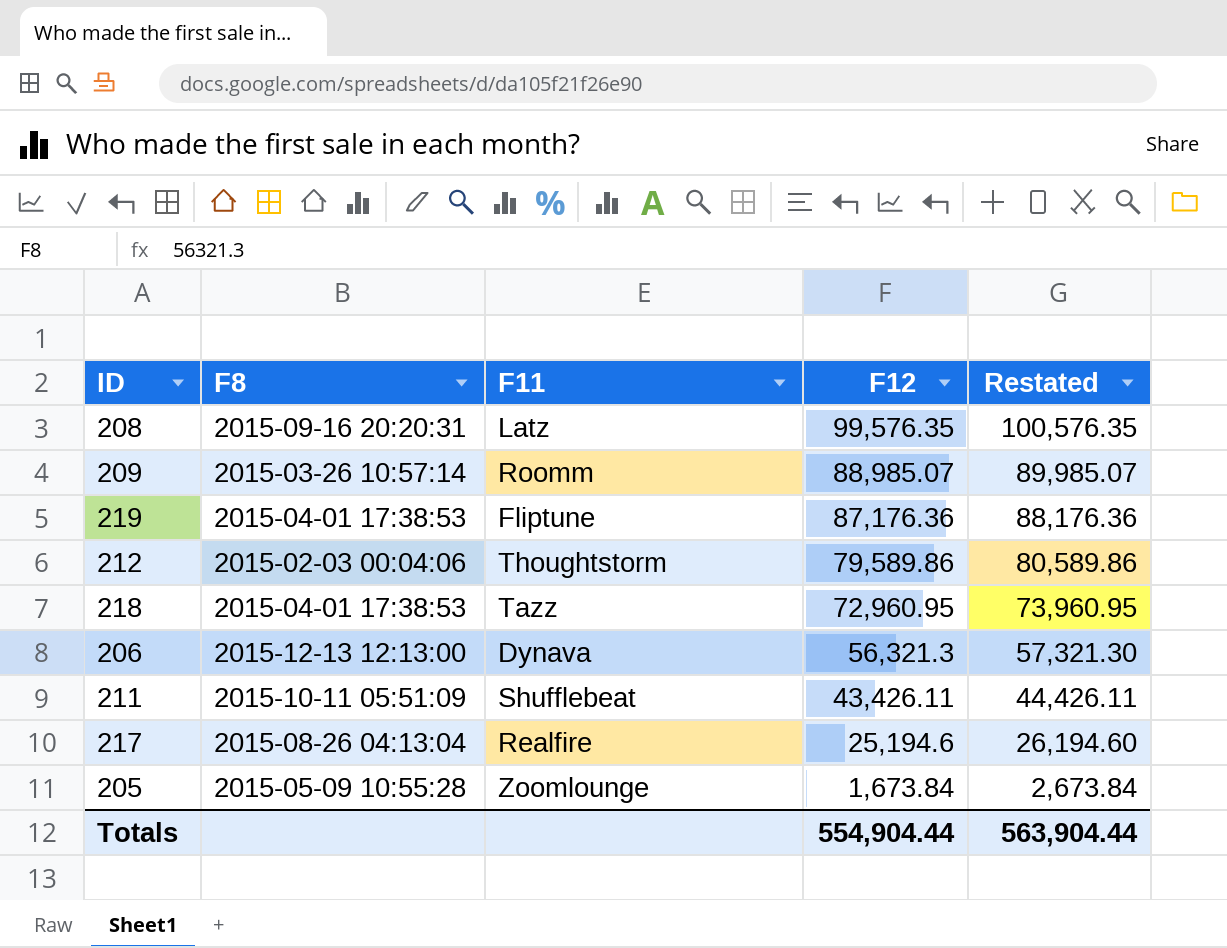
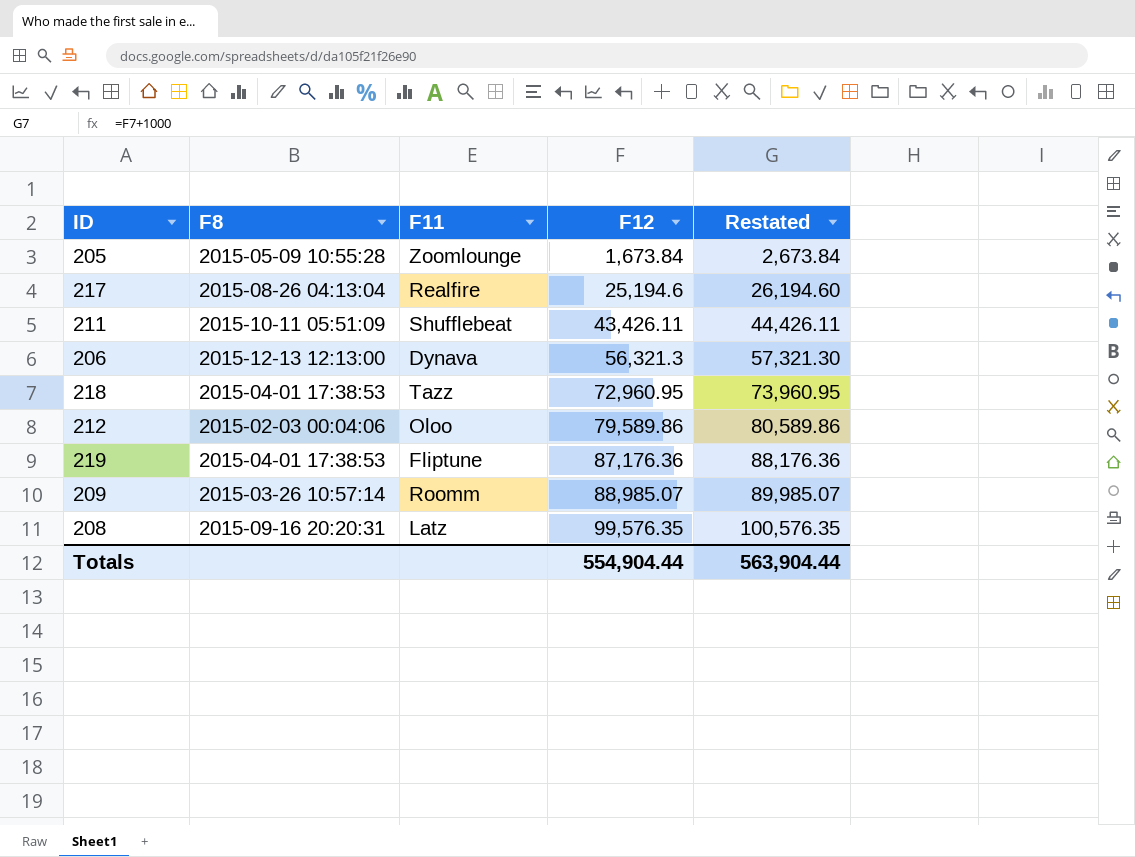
row order: F12 descending -> F12 ascending
212 | F11: Thoughtstorm -> Oloo

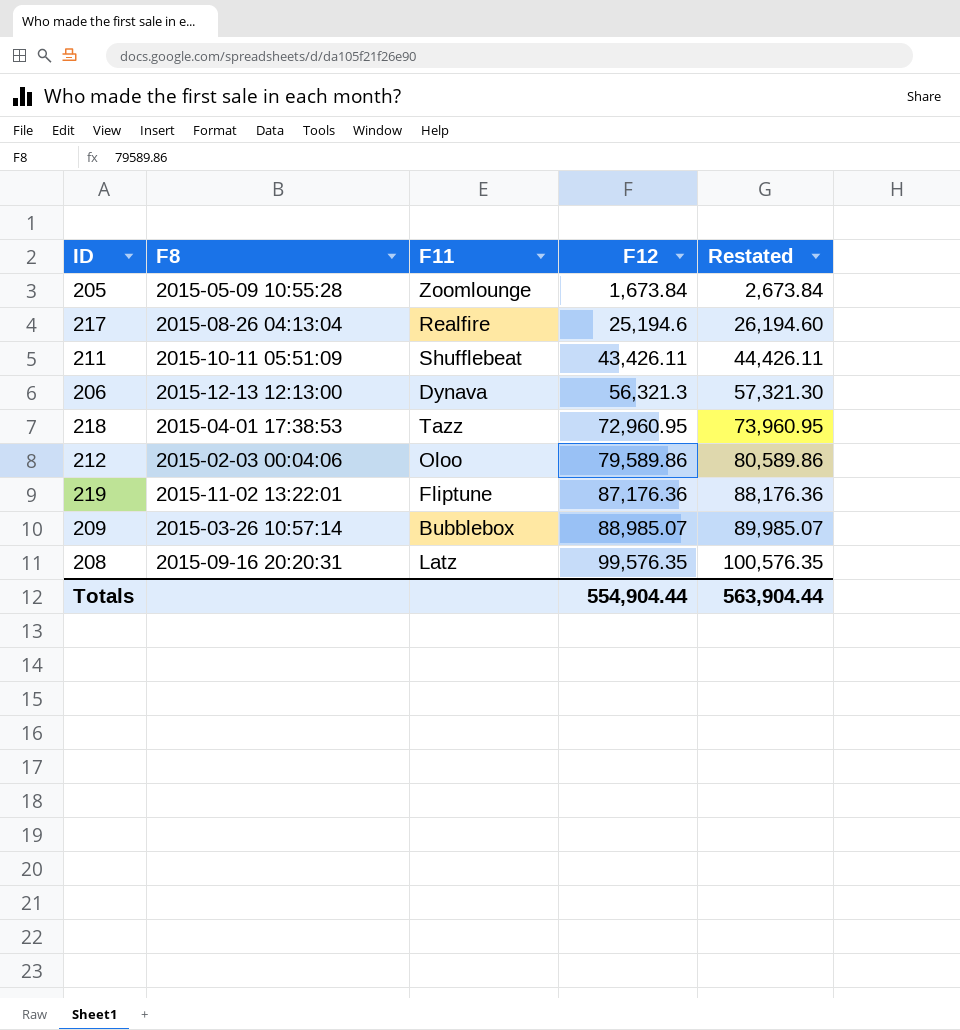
219 | F8: 2015-04-01 17:38:53 -> 2015-11-02 13:22:01
209 | F11: Roomm -> Bubblebox

